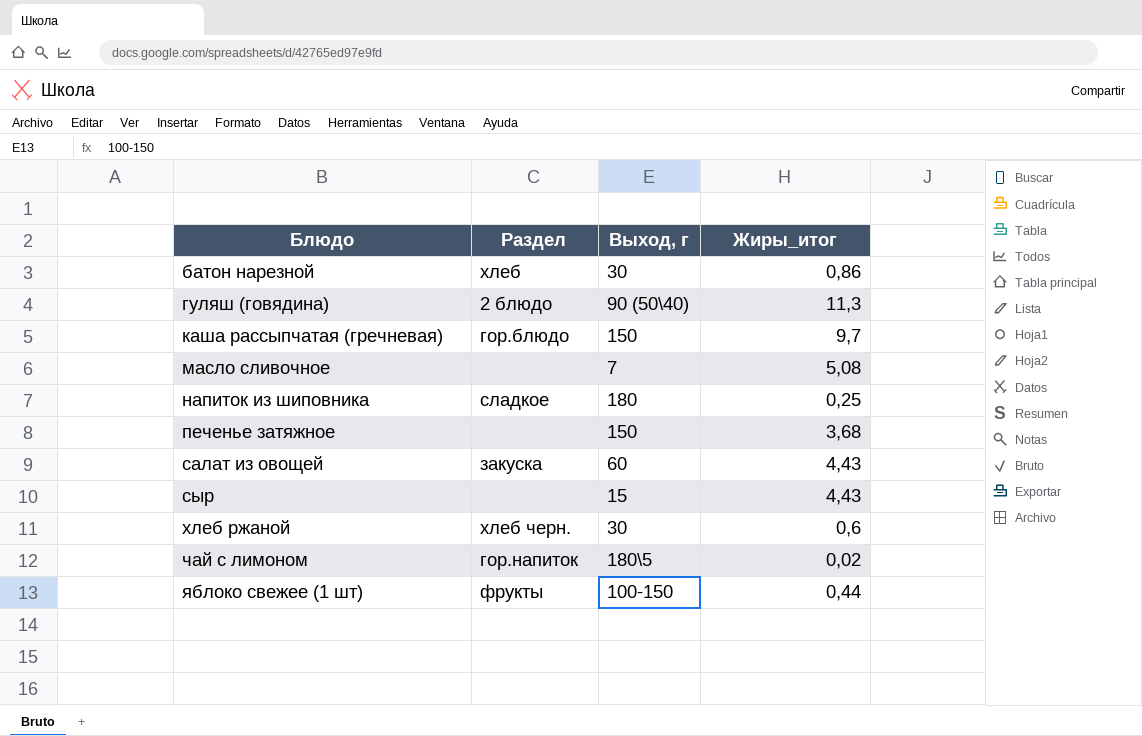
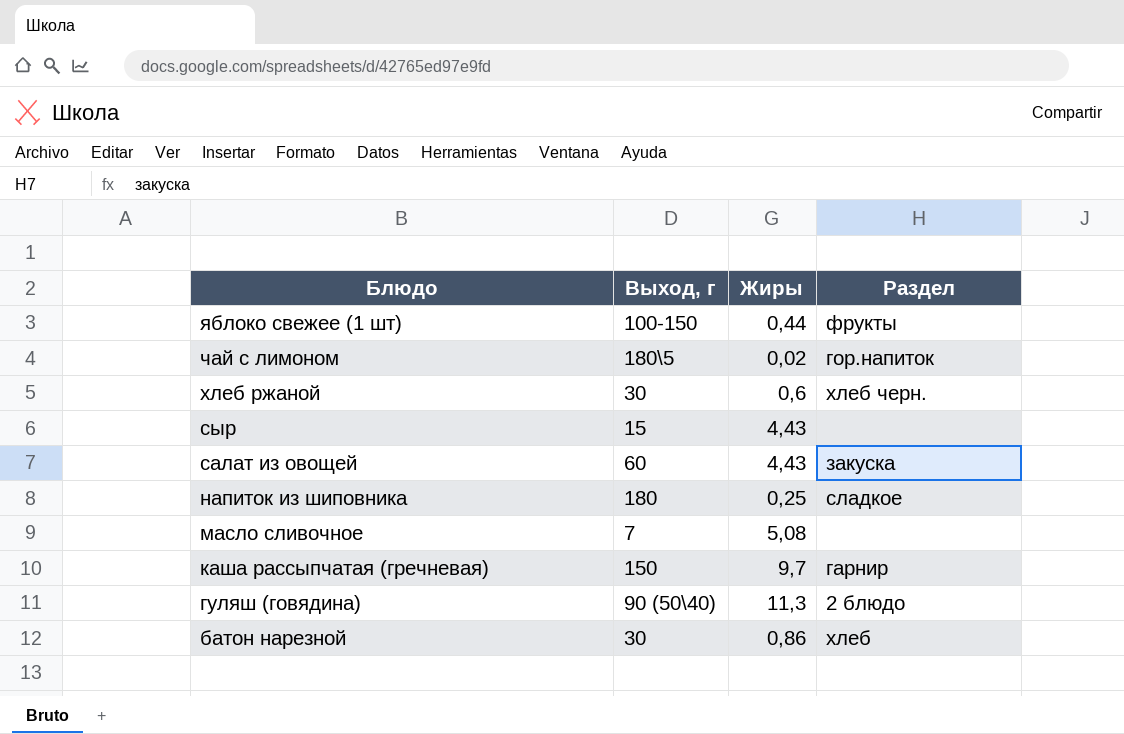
row order: Блюдо ascending -> Блюдо descending
column name: Жиры_итог -> Жиры
column Раздел | position: 2 -> 4
row печенье затяжное: none | 150 | 3,68 -> none
каша рассыпчатая (гречневая) | Раздел: гор.блюдо -> гарнир

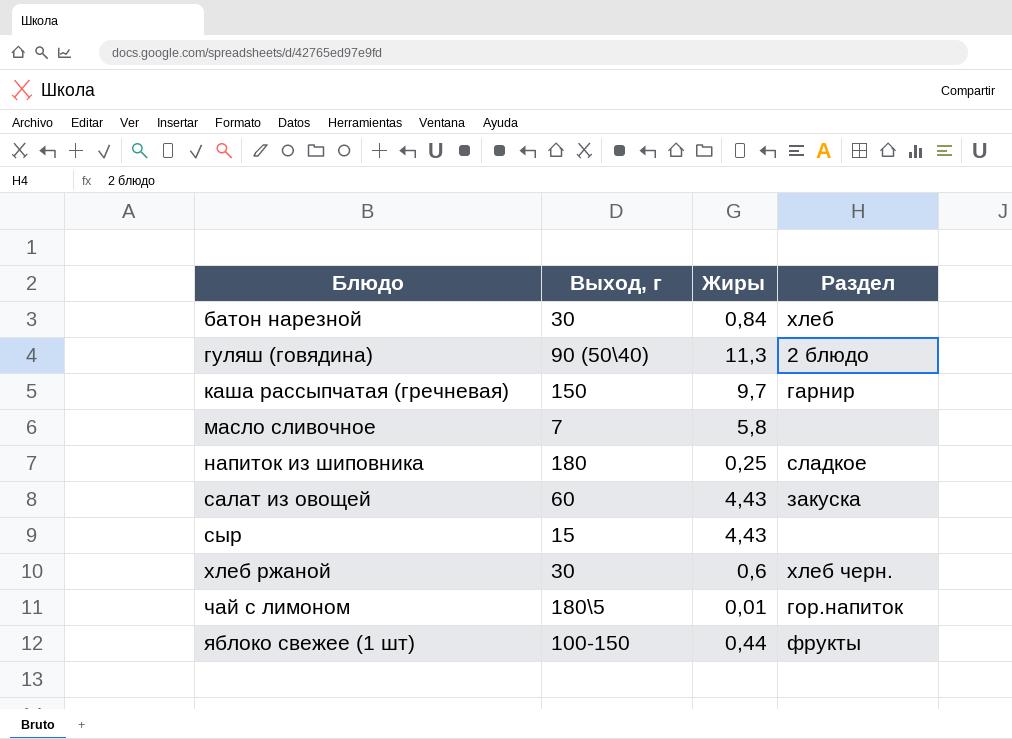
row order: Блюдо descending -> Блюдо ascending
батон нарезной | Жиры: 0,86 -> 0,84
масло сливочное | Жиры: 5,08 -> 5,8
чай с лимоном | Жиры: 0,02 -> 0,01

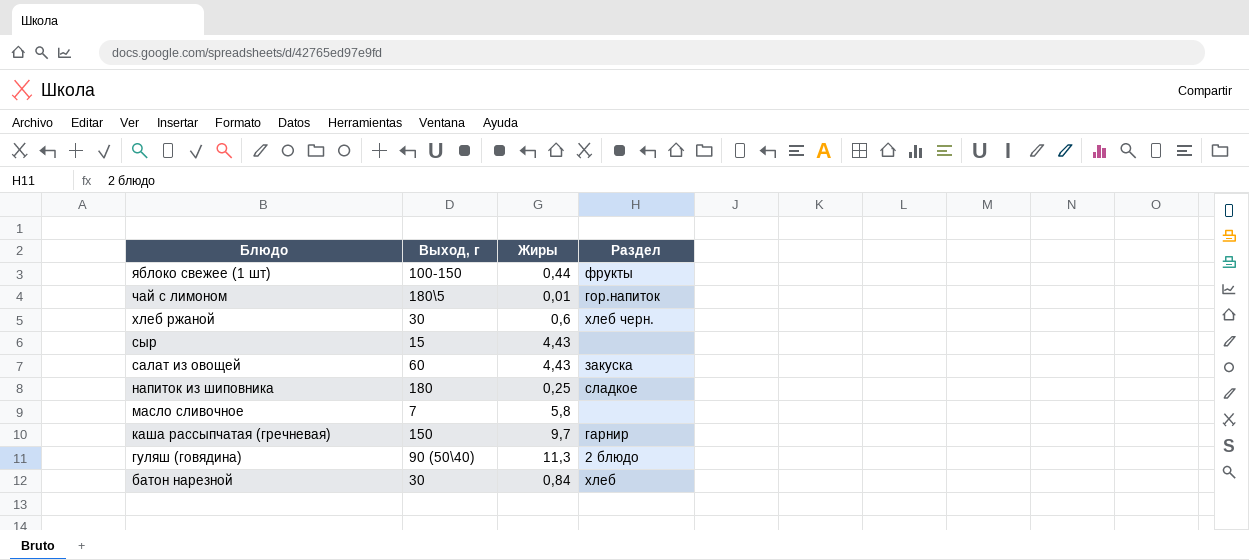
row order: Блюдо ascending -> Блюдо descending

